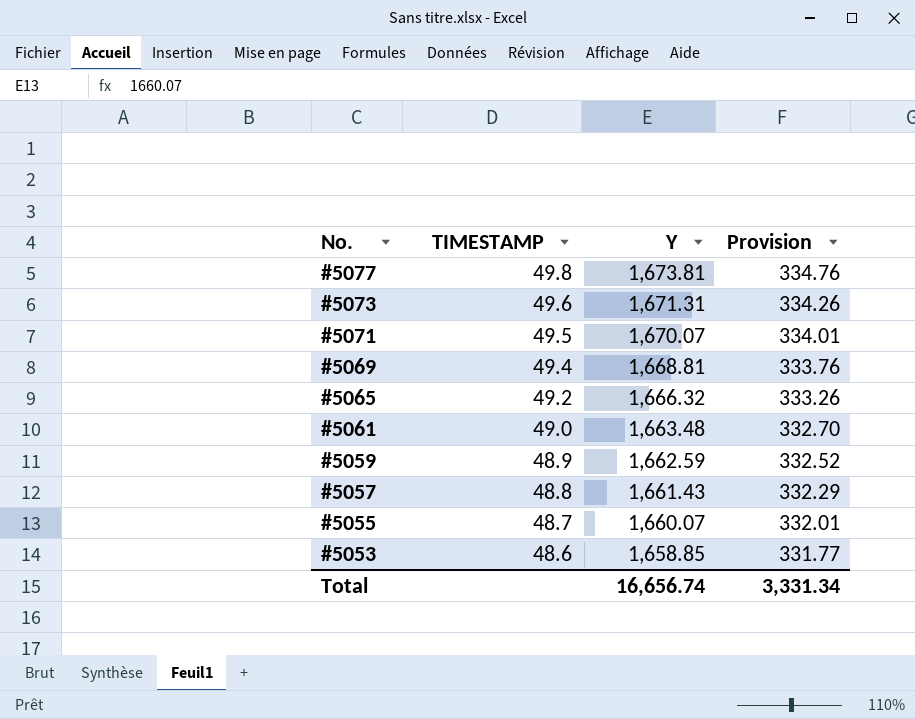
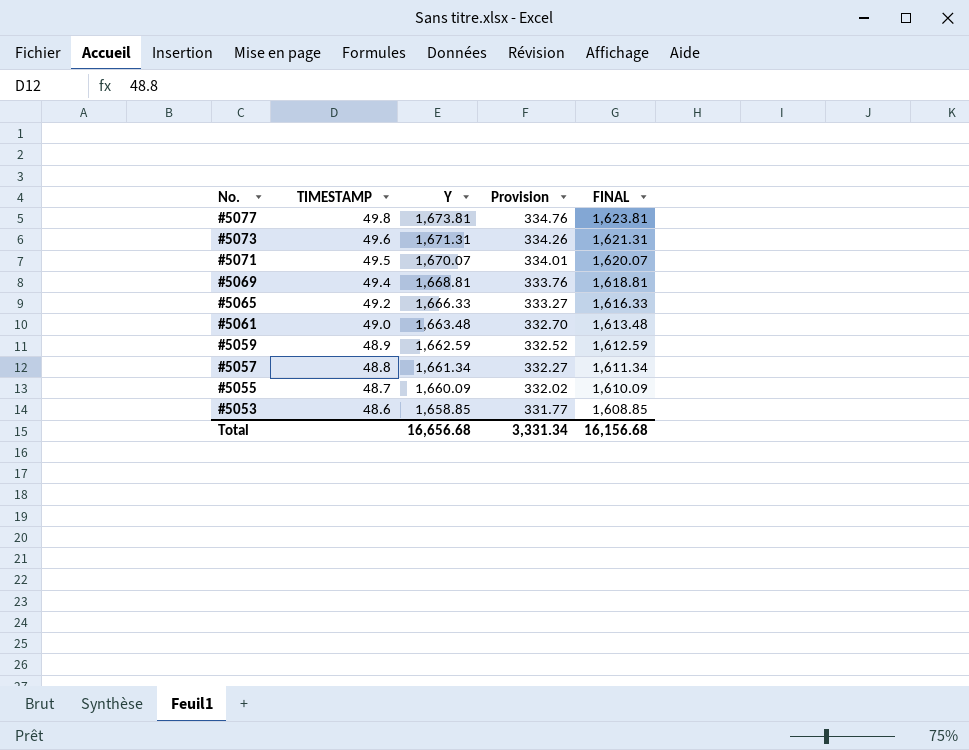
column FINAL | formula: none -> [Y] - 50
#5065 | Y: 1,666.32 -> 1,666.33
#5065 | Provision: 333.26 -> 333.27
#5057 | Y: 1,661.43 -> 1,661.34
#5057 | Provision: 332.29 -> 332.27
#5055 | Y: 1,660.07 -> 1,660.09
#5055 | Provision: 332.01 -> 332.02
Total | Y: 16,656.74 -> 16,656.68

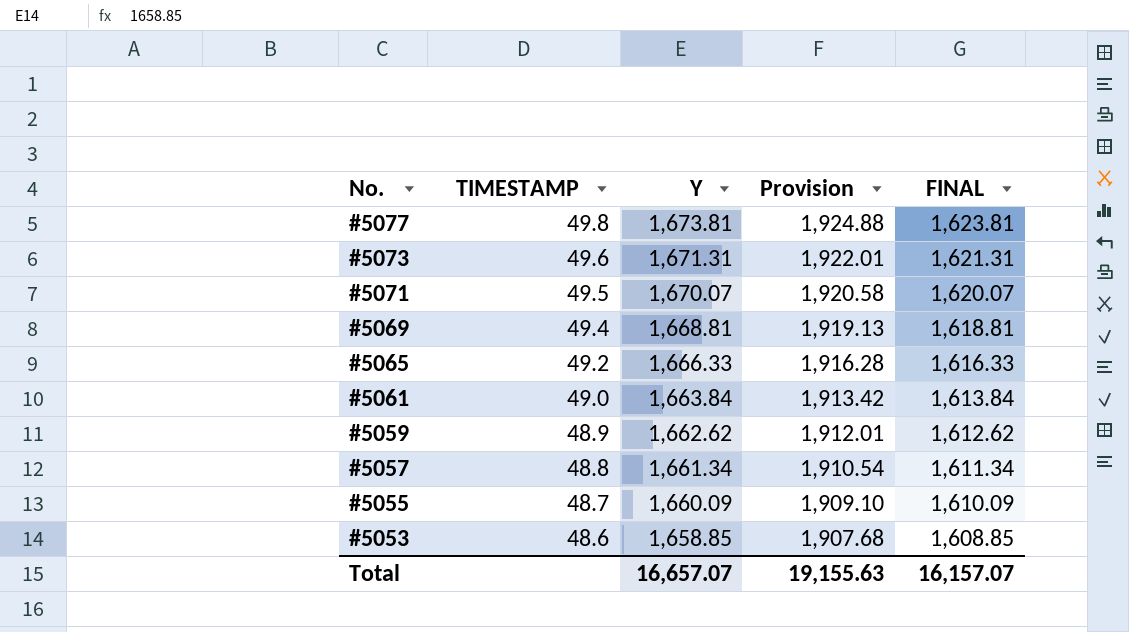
column Provision | formula: [Y] * 0.2 -> [Y] * 1.15
#5061 | Y: 1,663.48 -> 1,663.84
#5061 | FINAL: 1,613.48 -> 1,613.84
#5059 | Y: 1,662.59 -> 1,662.62
#5059 | FINAL: 1,612.59 -> 1,612.62
Total | Y: 16,656.68 -> 16,657.07
Total | Provision: 3,331.34 -> 19,155.63
Total | FINAL: 16,156.68 -> 16,157.07

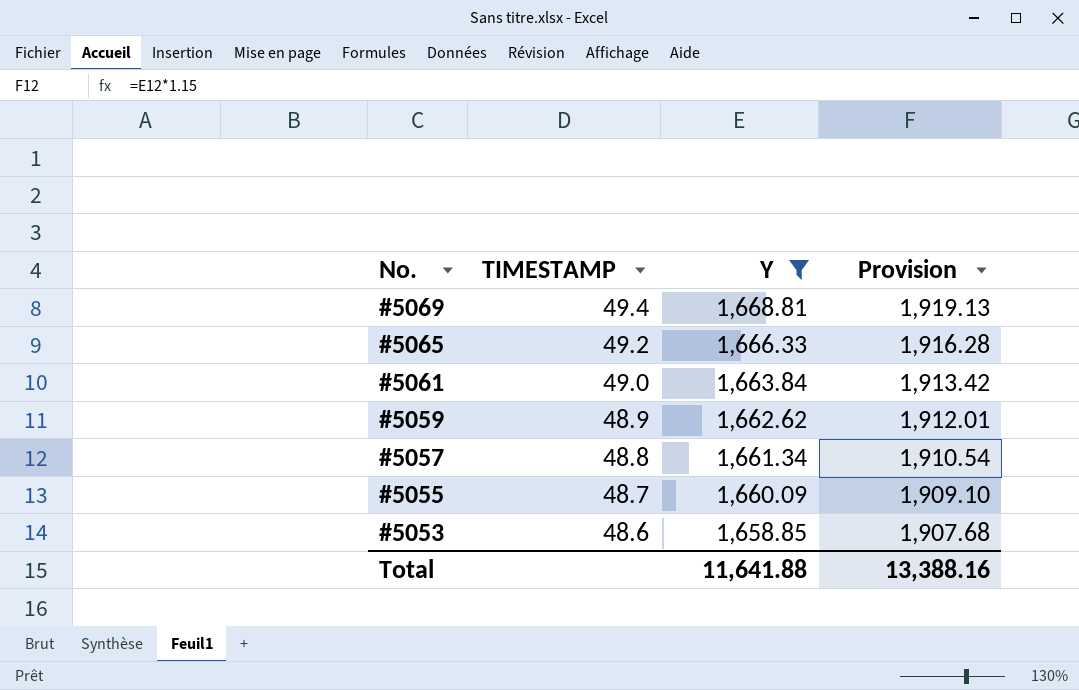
filter: none -> Y <= 1,668.81
column FINAL | formula: [Y] - 50 -> none
Total | Y: 16,657.07 -> 11,641.88
Total | Provision: 19,155.63 -> 13,388.16

